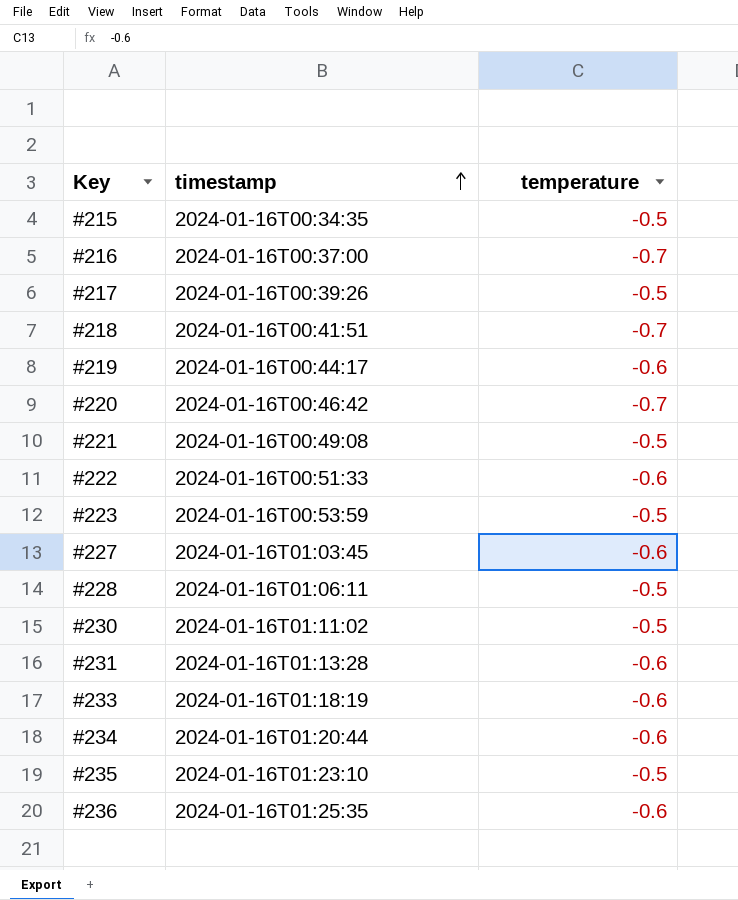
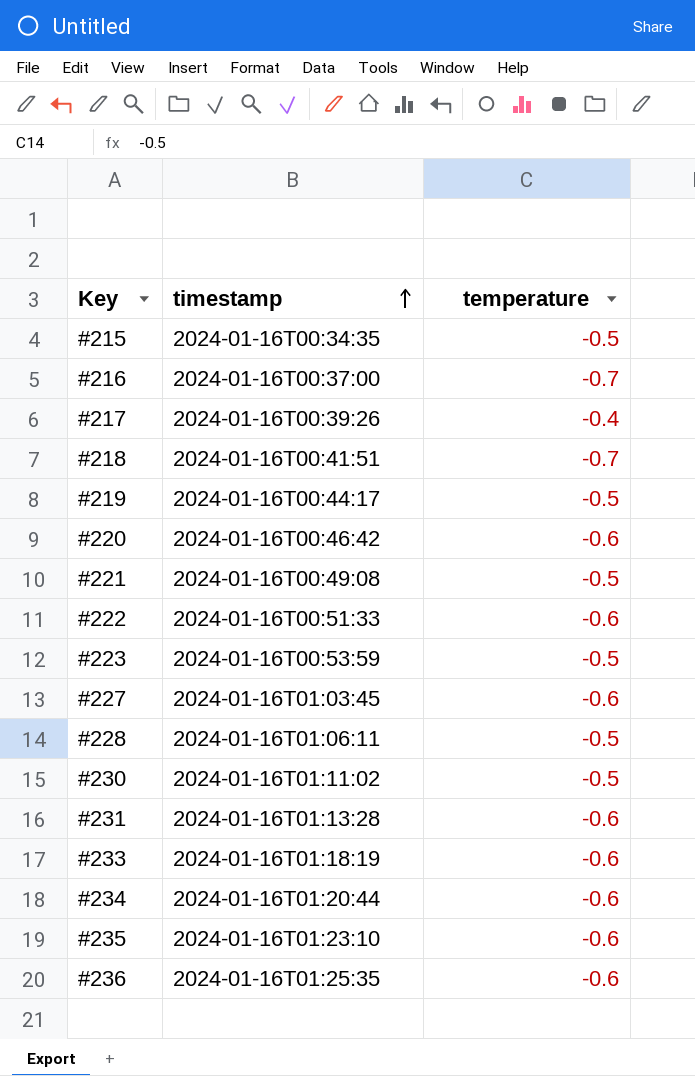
#217 | temperature: -0.5 -> -0.4
#219 | temperature: -0.6 -> -0.5
#220 | temperature: -0.7 -> -0.6
#235 | temperature: -0.5 -> -0.6

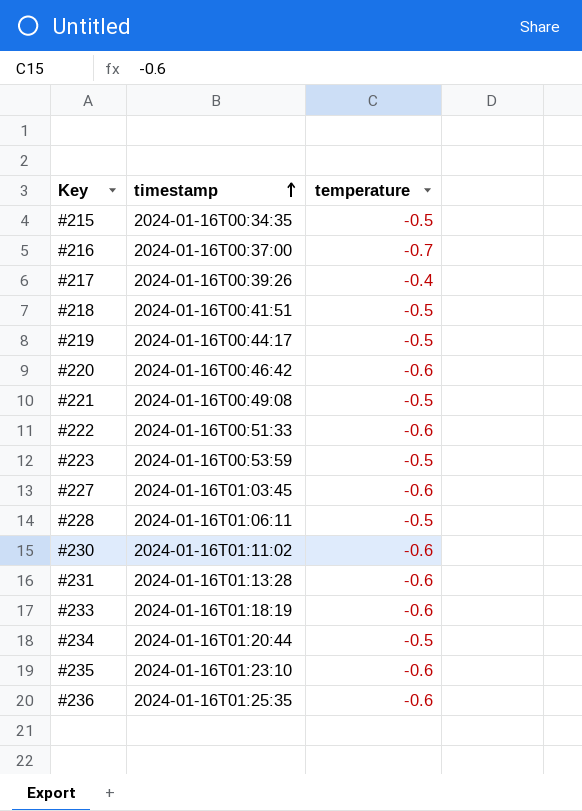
#218 | temperature: -0.7 -> -0.5
#230 | temperature: -0.5 -> -0.6
#234 | temperature: -0.6 -> -0.5

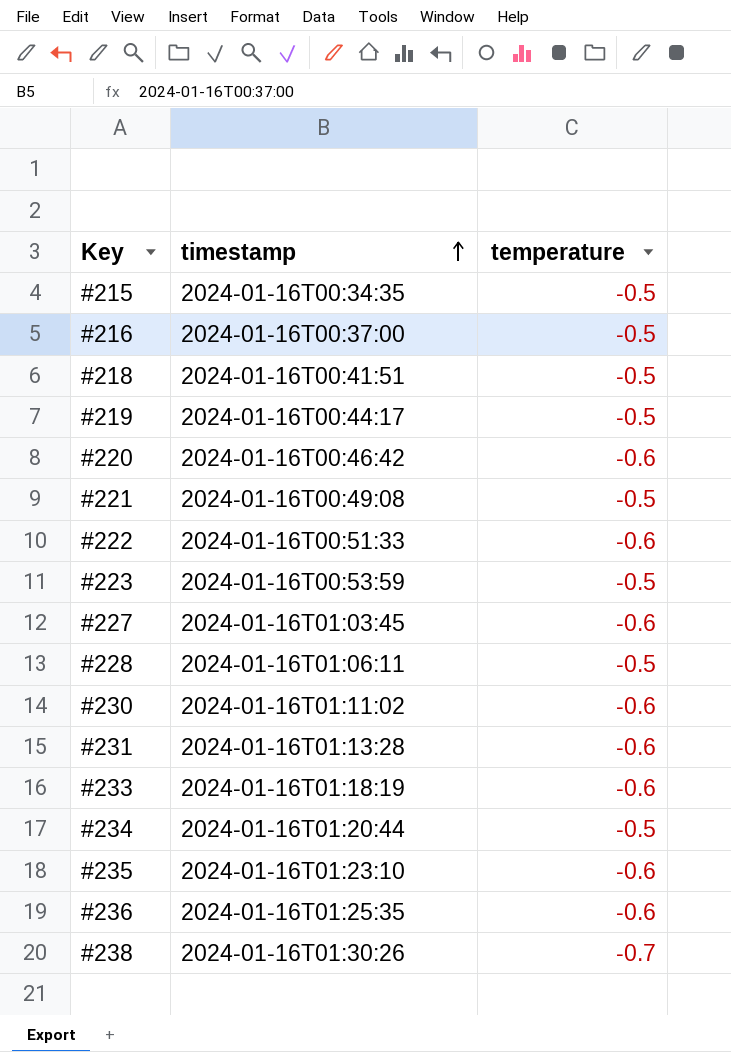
row #217: 2024-01-16T00:39:26 | -0.4 -> none
#216 | temperature: -0.7 -> -0.5
row #238: none -> 2024-01-16T01:30:26 | -0.7

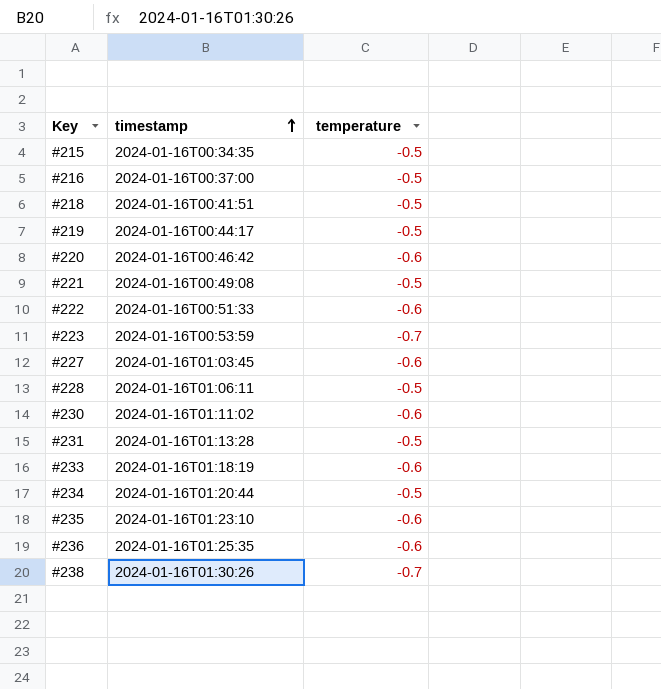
#223 | temperature: -0.5 -> -0.7
#231 | temperature: -0.6 -> -0.5

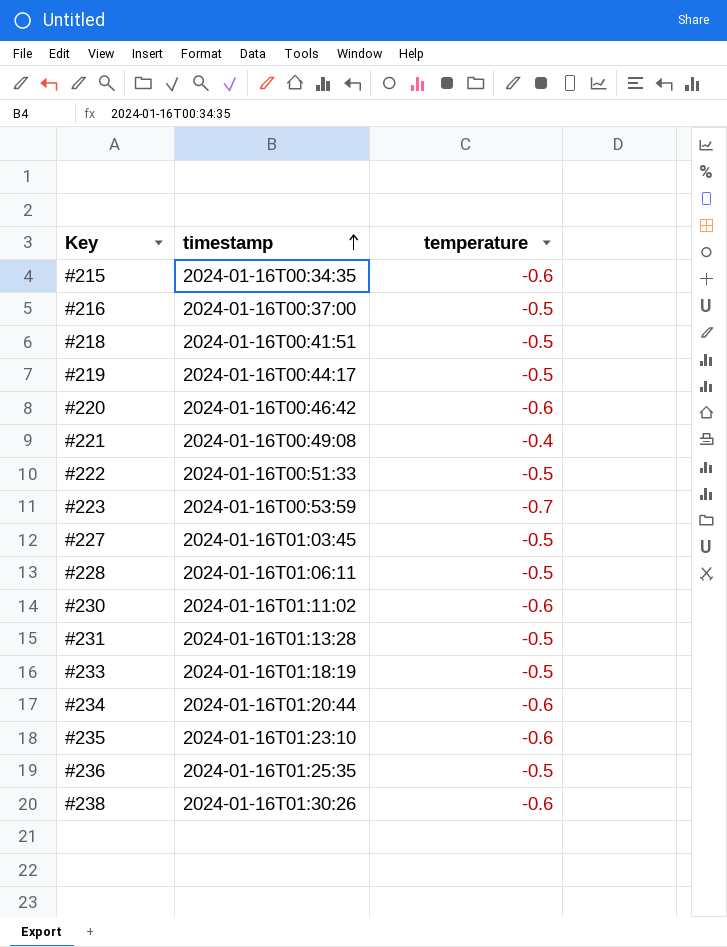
#215 | temperature: -0.5 -> -0.6
#221 | temperature: -0.5 -> -0.4
#222 | temperature: -0.6 -> -0.5
#227 | temperature: -0.6 -> -0.5
#233 | temperature: -0.6 -> -0.5
#234 | temperature: -0.5 -> -0.6
#236 | temperature: -0.6 -> -0.5
#238 | temperature: -0.7 -> -0.6

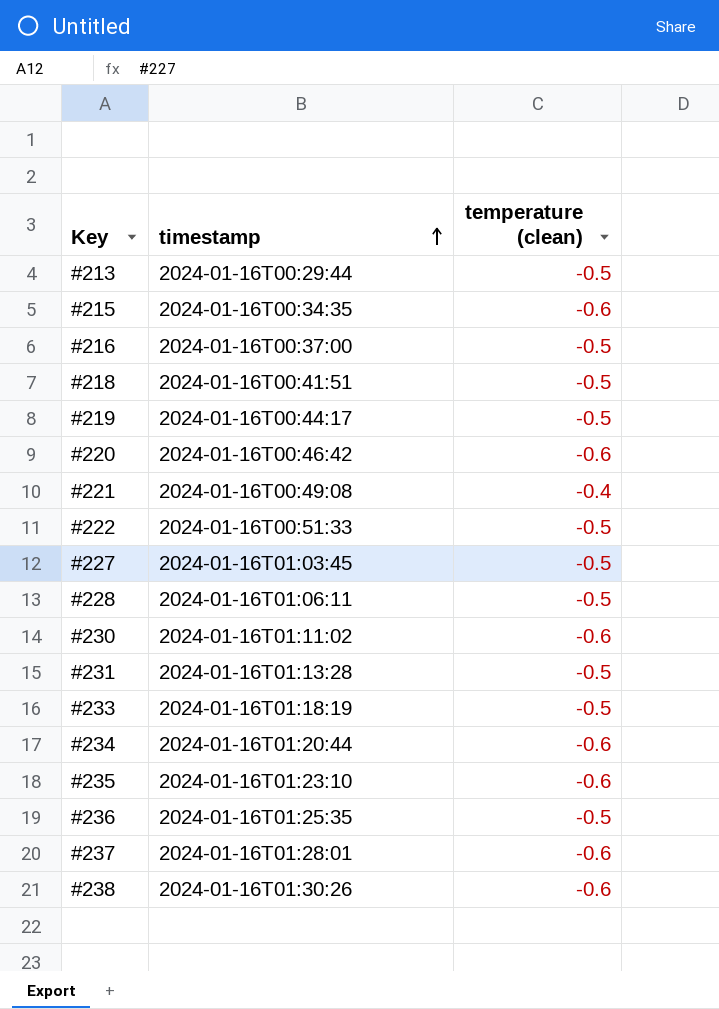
column name: temperature -> temperature (clean)
row #223: 2024-01-16T00:53:59 | -0.7 -> none
row #213: none -> 2024-01-16T00:29:44 | -0.5
row #237: none -> 2024-01-16T01:28:01 | -0.6

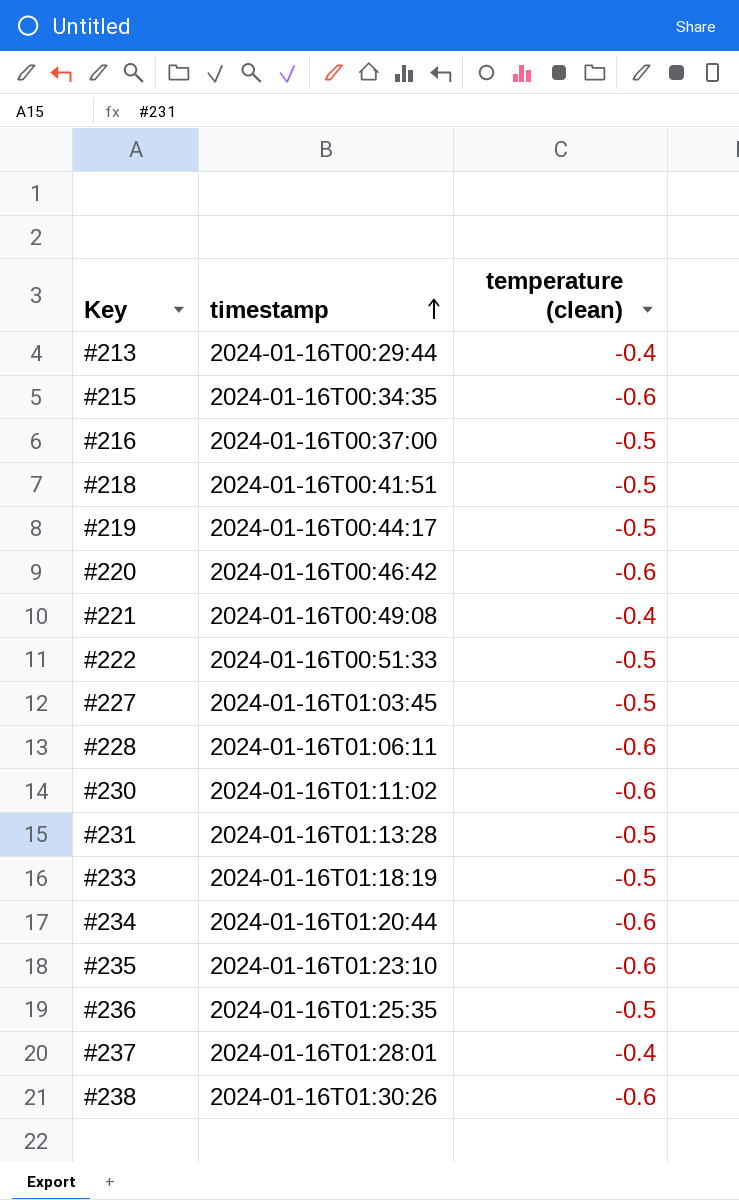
#213 | temperature (clean): -0.5 -> -0.4
#228 | temperature (clean): -0.5 -> -0.6
#237 | temperature (clean): -0.6 -> -0.4

